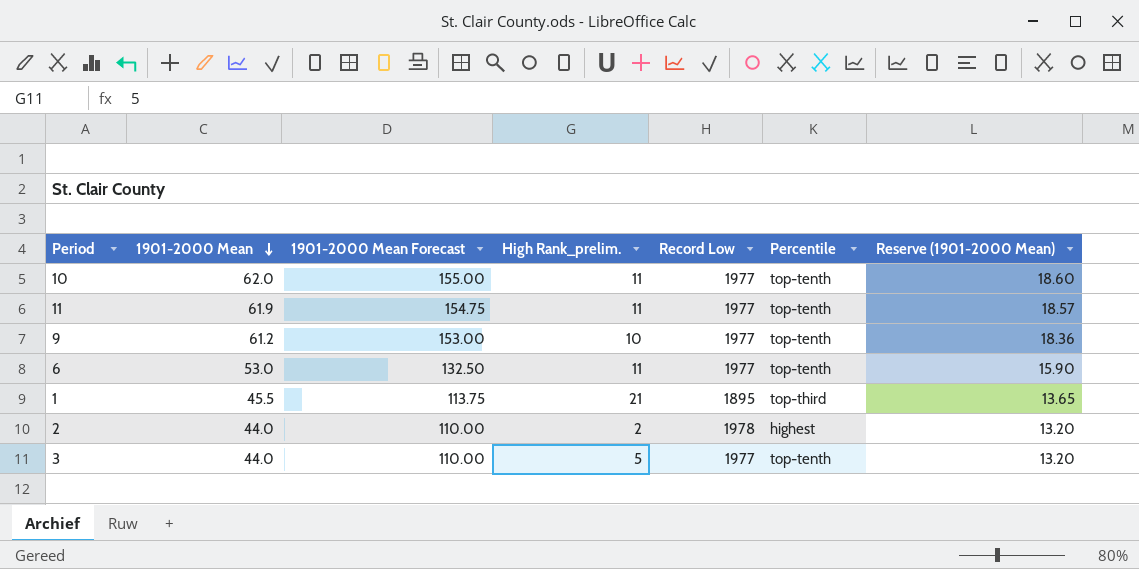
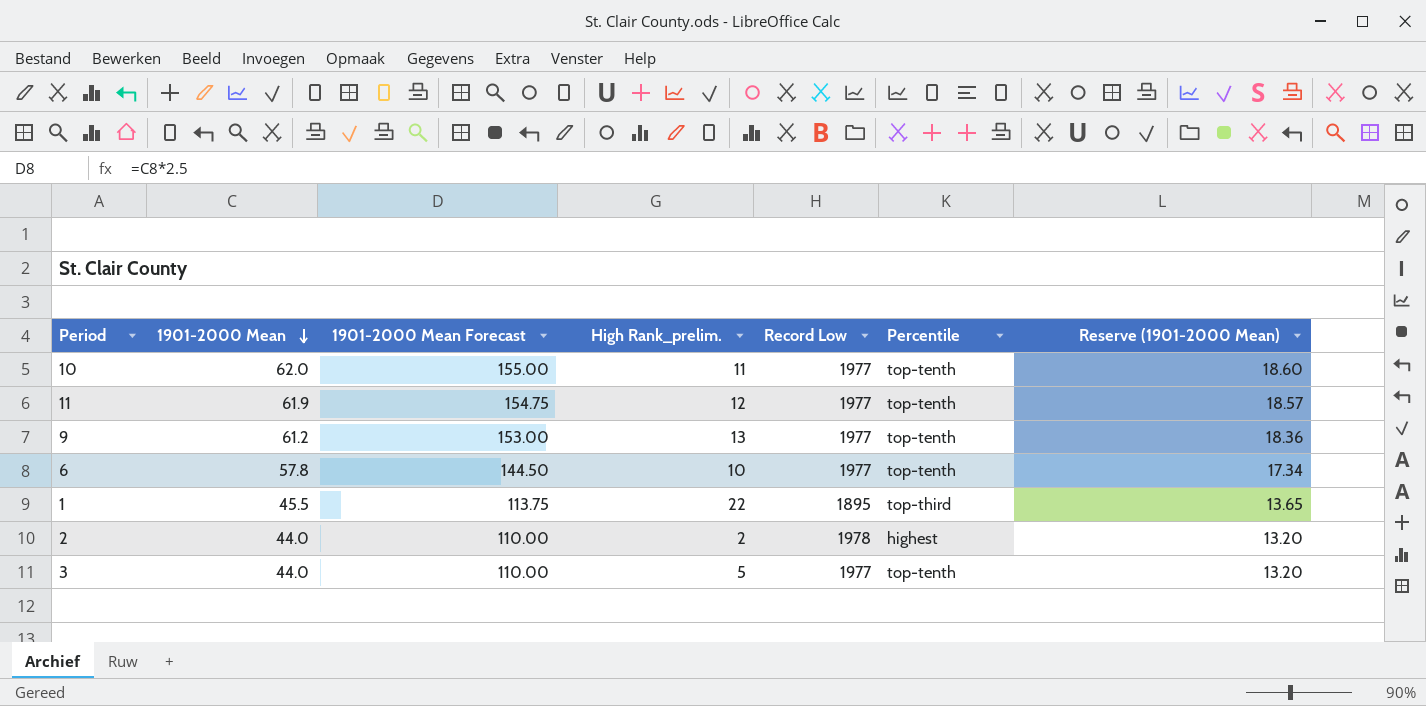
11 | High Rank_prelim.: 11 -> 12
9 | High Rank_prelim.: 10 -> 13
6 | 1901-2000 Mean: 53.0 -> 57.8
6 | 1901-2000 Mean Forecast: 132.50 -> 144.50
6 | High Rank_prelim.: 11 -> 10
6 | Reserve (1901-2000 Mean): 15.90 -> 17.34
1 | High Rank_prelim.: 21 -> 22

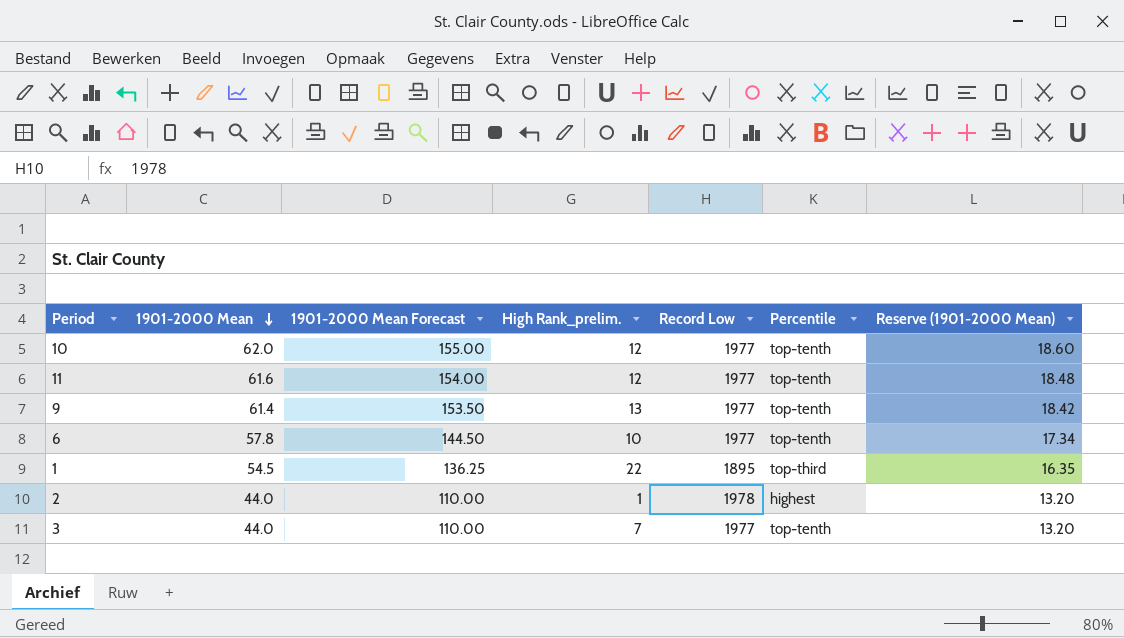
10 | High Rank_prelim.: 11 -> 12
11 | 1901-2000 Mean: 61.9 -> 61.6
11 | 1901-2000 Mean Forecast: 154.75 -> 154.00
11 | Reserve (1901-2000 Mean): 18.57 -> 18.48
9 | 1901-2000 Mean: 61.2 -> 61.4
9 | 1901-2000 Mean Forecast: 153.00 -> 153.50
9 | Reserve (1901-2000 Mean): 18.36 -> 18.42
1 | 1901-2000 Mean: 45.5 -> 54.5
1 | 1901-2000 Mean Forecast: 113.75 -> 136.25
1 | Reserve (1901-2000 Mean): 13.65 -> 16.35
2 | High Rank_prelim.: 2 -> 1
3 | High Rank_prelim.: 5 -> 7

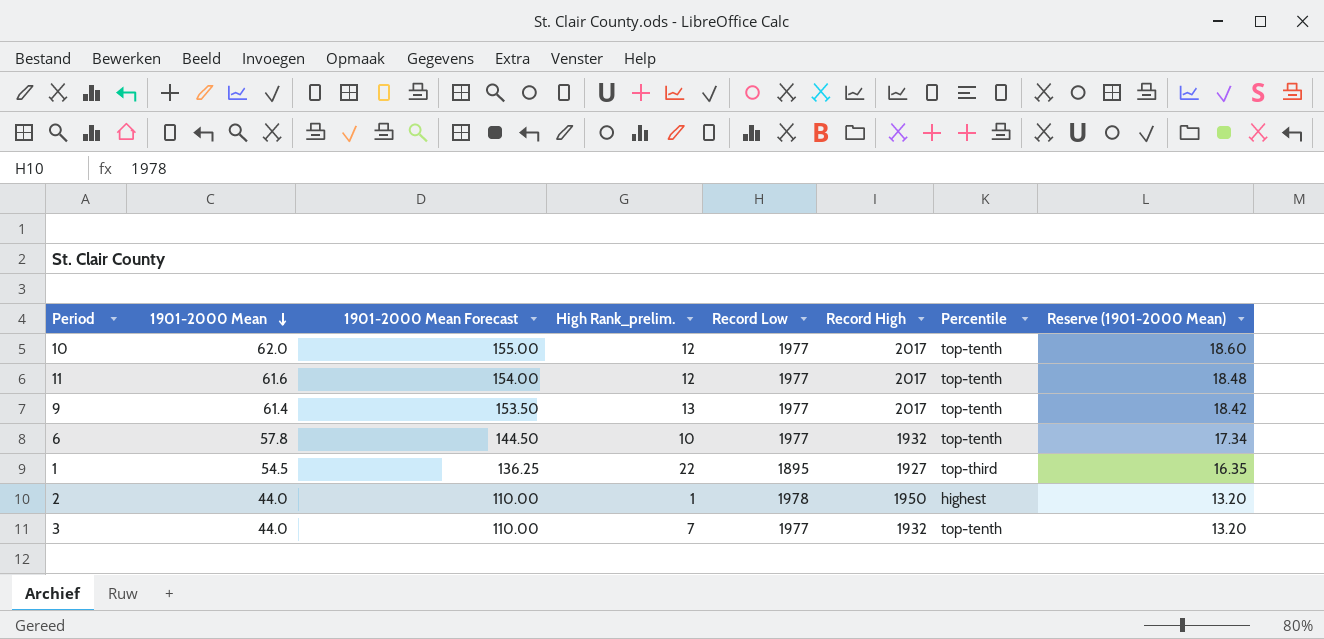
column Record High | position: none -> 6

